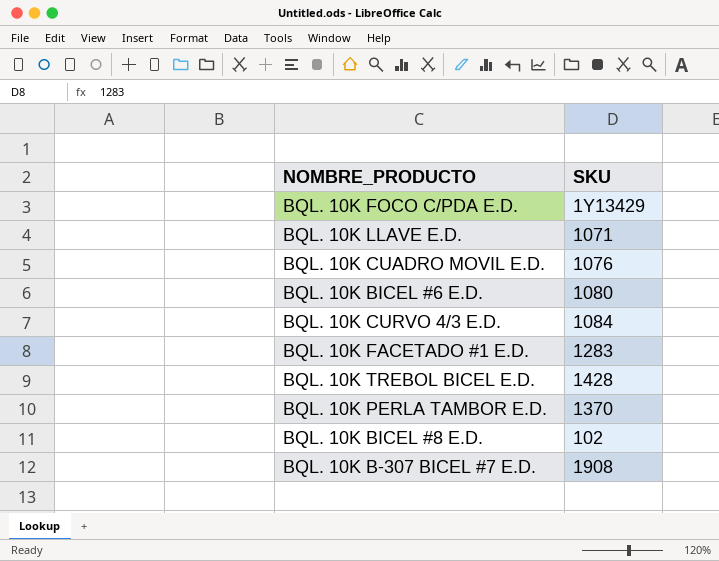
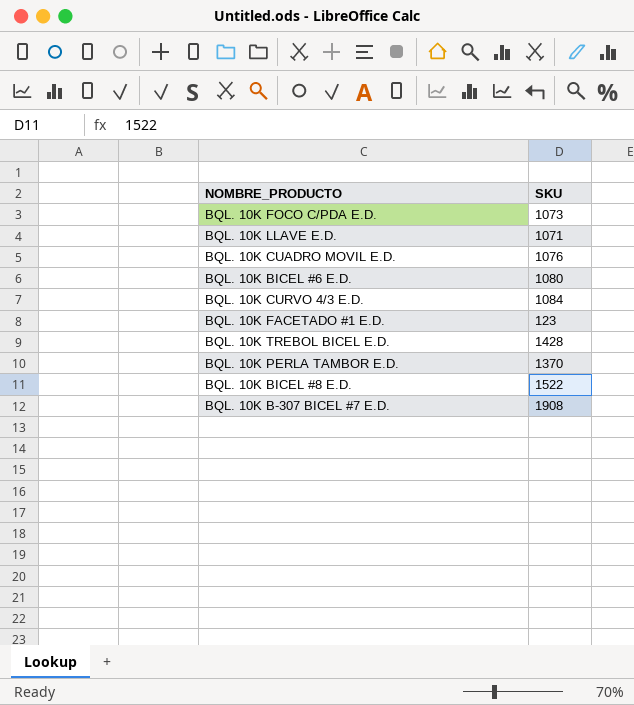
BQL. 10K FOCO C/PDA E.D. | SKU: 1Y13429 -> 1073
BQL. 10K FACETADO #1 E.D. | SKU: 1283 -> 123
BQL. 10K BICEL #8 E.D. | SKU: 102 -> 1522

